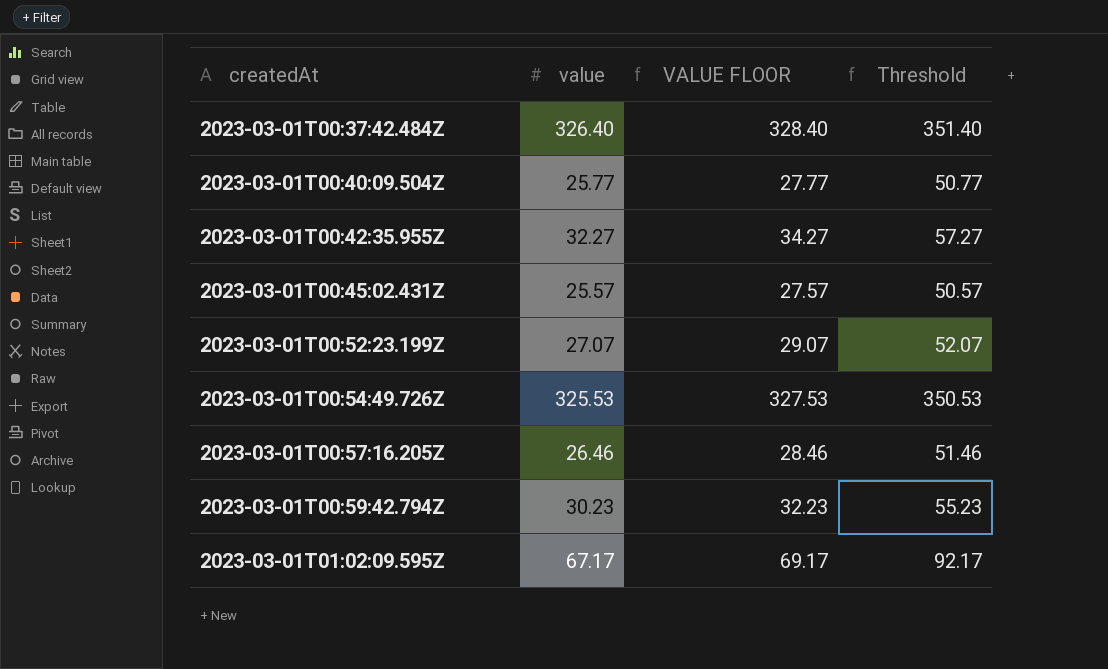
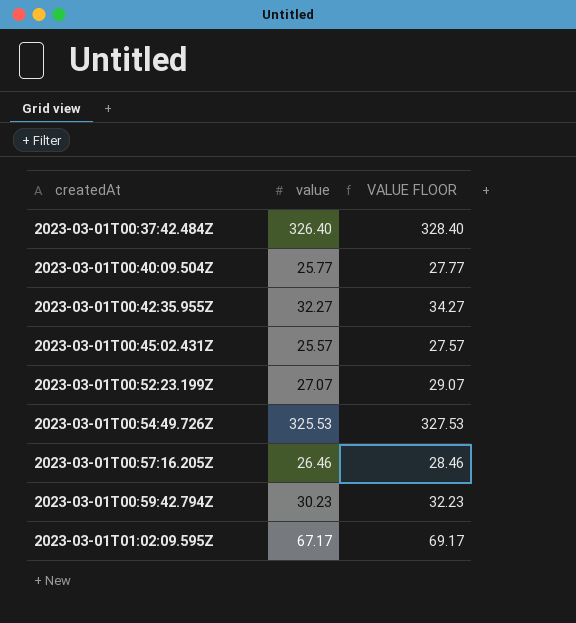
column Threshold | formula: [value] + 25 -> none

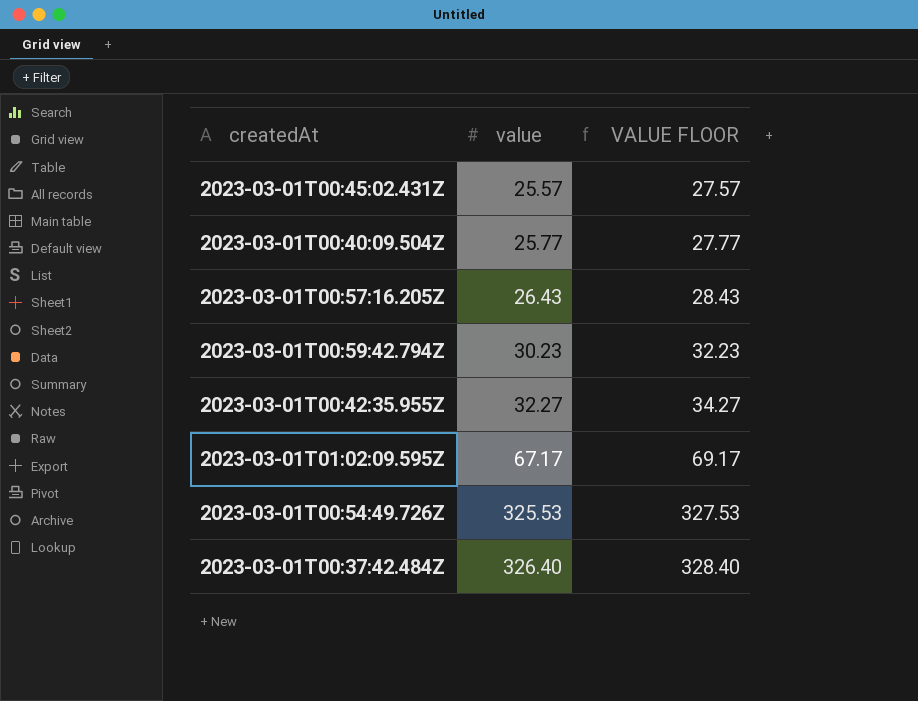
row order: createdAt ascending -> value ascending
row 2023-03-01T00:52:23.199Z: 27.07 | 29.07 -> none
2023-03-01T00:57:16.205Z | value: 26.46 -> 26.43
2023-03-01T00:57:16.205Z | VALUE FLOOR: 28.46 -> 28.43

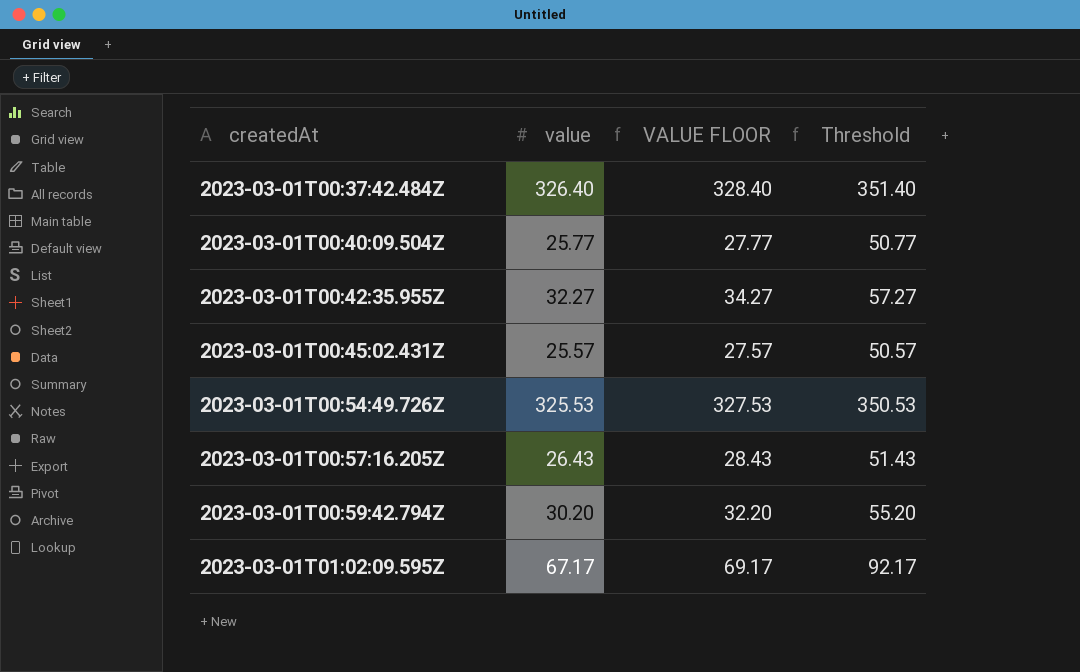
row order: value ascending -> createdAt ascending
column Threshold | formula: none -> [value] + 25
2023-03-01T00:59:42.794Z | value: 30.23 -> 30.20
2023-03-01T00:59:42.794Z | VALUE FLOOR: 32.23 -> 32.20

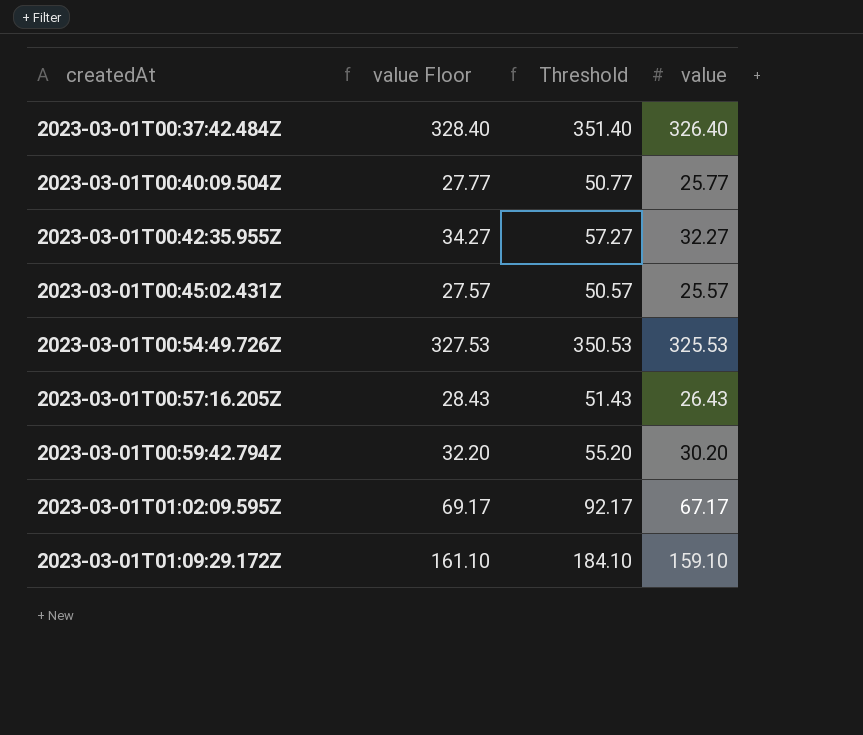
column name: VALUE FLOOR -> value Floor
column value | position: 2 -> 4
row 2023-03-01T01:09:29.172Z: none -> 161.10 | 184.10 | 159.10

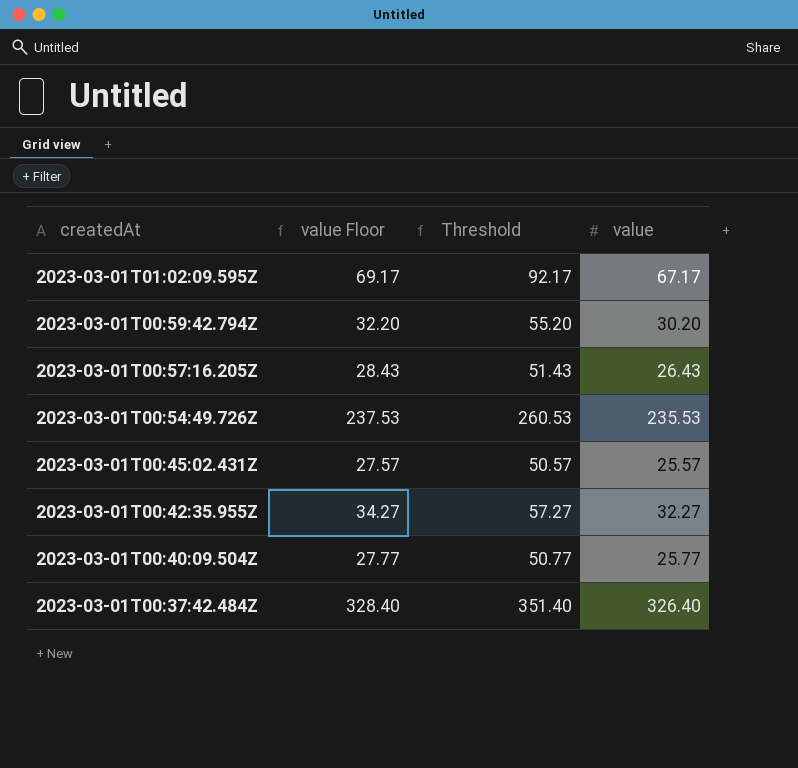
row order: createdAt ascending -> createdAt descending
row 2023-03-01T01:09:29.172Z: 161.10 | 184.10 | 159.10 -> none
2023-03-01T00:54:49.726Z | value Floor: 327.53 -> 237.53
2023-03-01T00:54:49.726Z | Threshold: 350.53 -> 260.53
2023-03-01T00:54:49.726Z | value: 325.53 -> 235.53

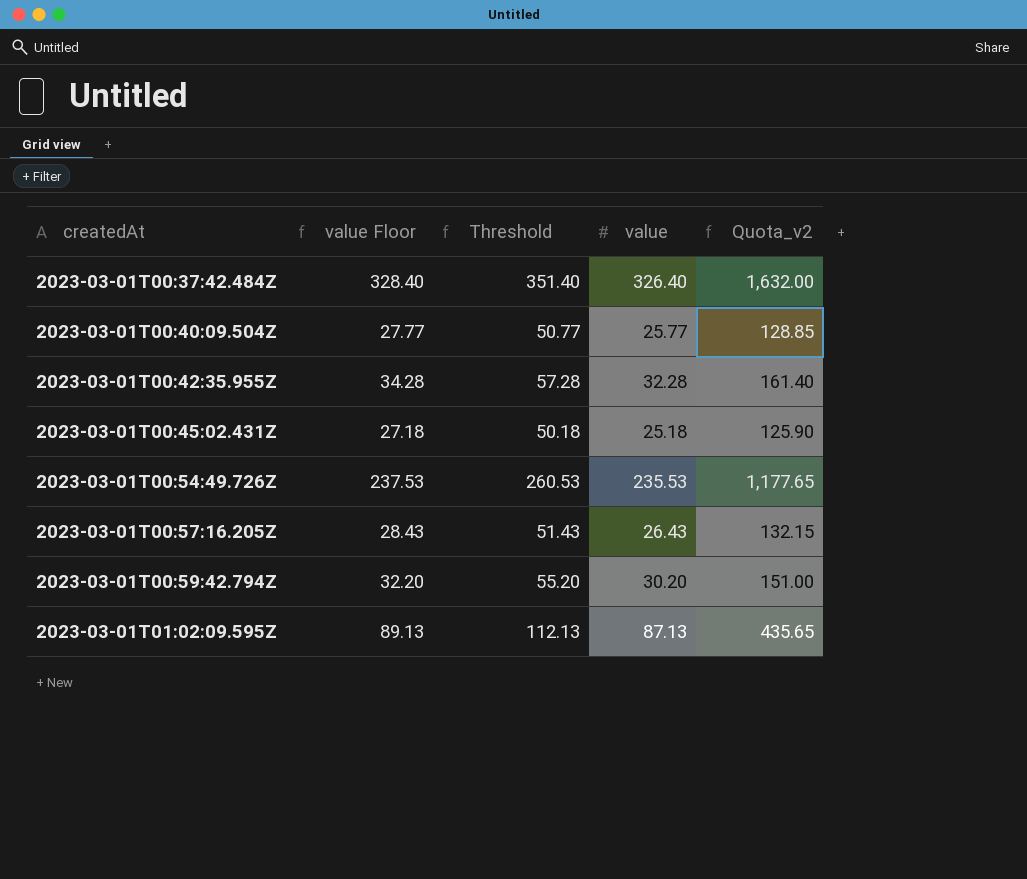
row order: createdAt descending -> createdAt ascending
column Quota_v2 | formula: none -> [value] * 5
2023-03-01T00:42:35.955Z | value Floor: 34.27 -> 34.28
2023-03-01T00:42:35.955Z | Threshold: 57.27 -> 57.28
2023-03-01T00:42:35.955Z | value: 32.27 -> 32.28
2023-03-01T00:45:02.431Z | value Floor: 27.57 -> 27.18
2023-03-01T00:45:02.431Z | Threshold: 50.57 -> 50.18
2023-03-01T00:45:02.431Z | value: 25.57 -> 25.18
2023-03-01T01:02:09.595Z | value Floor: 69.17 -> 89.13
2023-03-01T01:02:09.595Z | Threshold: 92.17 -> 112.13
2023-03-01T01:02:09.595Z | value: 67.17 -> 87.13

